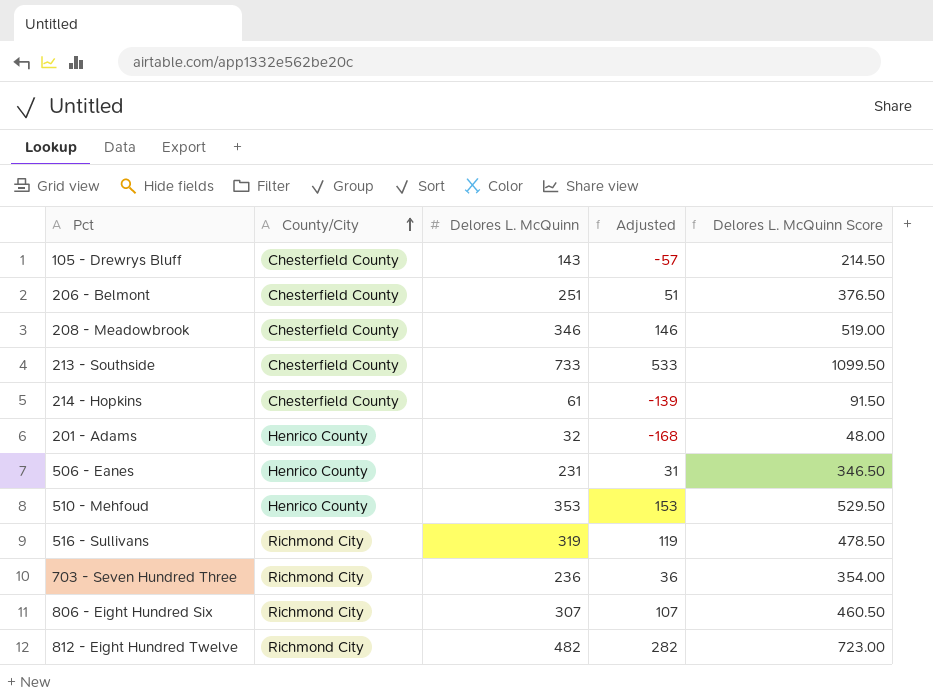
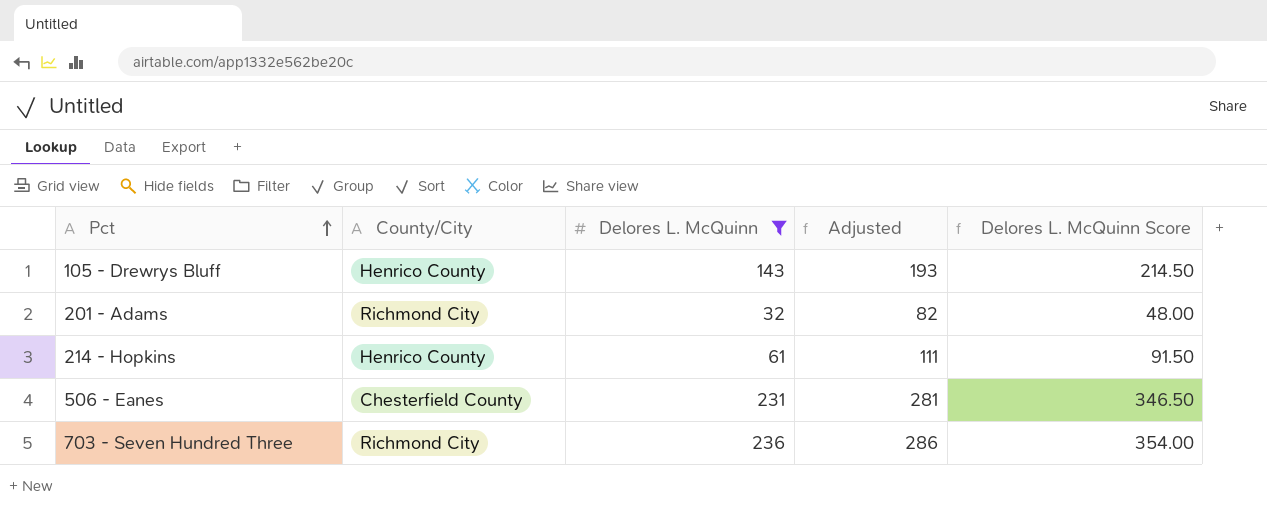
filter: none -> Delores L. McQuinn <= 236
row order: County/City ascending -> Pct ascending
column Adjusted | formula: [Delores L. McQuinn] - 200 -> [Delores L. McQuinn] + 50
105 - Drewrys Bluff | County/City: Chesterfield County -> Henrico County
201 - Adams | County/City: Henrico County -> Richmond City
214 - Hopkins | County/City: Chesterfield County -> Henrico County
506 - Eanes | County/City: Henrico County -> Chesterfield County

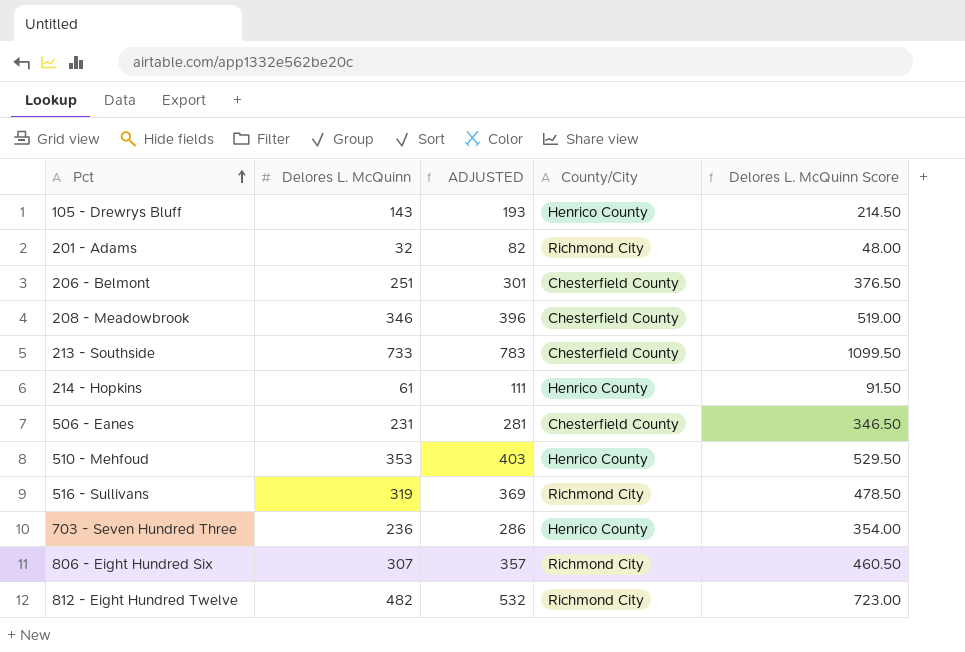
filter: Delores L. McQuinn <= 236 -> none
column name: Adjusted -> ADJUSTED
column County/City | position: 2 -> 4
703 - Seven Hundred Three | County/City: Richmond City -> Henrico County

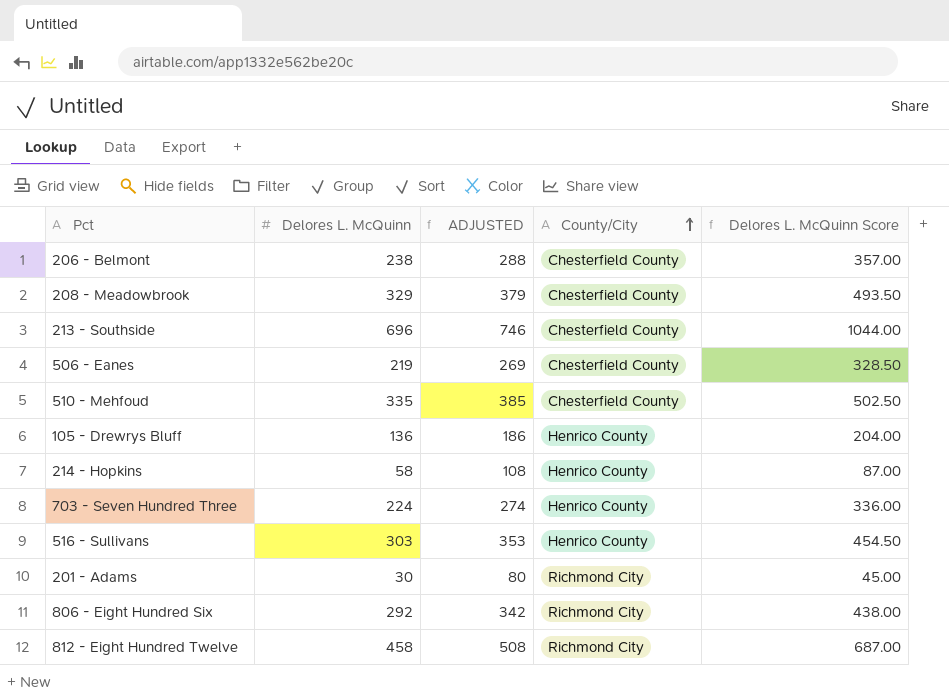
row order: Pct ascending -> County/City ascending
206 - Belmont | Delores L. McQuinn: 251 -> 238
206 - Belmont | ADJUSTED: 301 -> 288
206 - Belmont | Delores L. McQuinn Score: 376.50 -> 357.00
208 - Meadowbrook | Delores L. McQuinn: 346 -> 329
208 - Meadowbrook | ADJUSTED: 396 -> 379
208 - Meadowbrook | Delores L. McQuinn Score: 519.00 -> 493.50
213 - Southside | Delores L. McQuinn: 733 -> 696
213 - Southside | ADJUSTED: 783 -> 746
213 - Southside | Delores L. McQuinn Score: 1099.50 -> 1044.00
506 - Eanes | Delores L. McQuinn: 231 -> 219
506 - Eanes | ADJUSTED: 281 -> 269
506 - Eanes | Delores L. McQuinn Score: 346.50 -> 328.50
510 - Mehfoud | Delores L. McQuinn: 353 -> 335
510 - Mehfoud | ADJUSTED: 403 -> 385
510 - Mehfoud | County/City: Henrico County -> Chesterfield County
510 - Mehfoud | Delores L. McQuinn Score: 529.50 -> 502.50
105 - Drewrys Bluff | Delores L. McQuinn: 143 -> 136
105 - Drewrys Bluff | ADJUSTED: 193 -> 186
105 - Drewrys Bluff | Delores L. McQuinn Score: 214.50 -> 204.00
214 - Hopkins | Delores L. McQuinn: 61 -> 58
214 - Hopkins | ADJUSTED: 111 -> 108
214 - Hopkins | Delores L. McQuinn Score: 91.50 -> 87.00
703 - Seven Hundred Three | Delores L. McQuinn: 236 -> 224
703 - Seven Hundred Three | ADJUSTED: 286 -> 274
703 - Seven Hundred Three | Delores L. McQuinn Score: 354.00 -> 336.00
516 - Sullivans | Delores L. McQuinn: 319 -> 303
516 - Sullivans | ADJUSTED: 369 -> 353
516 - Sullivans | County/City: Richmond City -> Henrico County
516 - Sullivans | Delores L. McQuinn Score: 478.50 -> 454.50
201 - Adams | Delores L. McQuinn: 32 -> 30
201 - Adams | ADJUSTED: 82 -> 80
201 - Adams | Delores L. McQuinn Score: 48.00 -> 45.00
806 - Eight Hundred Six | Delores L. McQuinn: 307 -> 292
806 - Eight Hundred Six | ADJUSTED: 357 -> 342
806 - Eight Hundred Six | Delores L. McQuinn Score: 460.50 -> 438.00
812 - Eight Hundred Twelve | Delores L. McQuinn: 482 -> 458
812 - Eight Hundred Twelve | ADJUSTED: 532 -> 508
812 - Eight Hundred Twelve | Delores L. McQuinn Score: 723.00 -> 687.00

